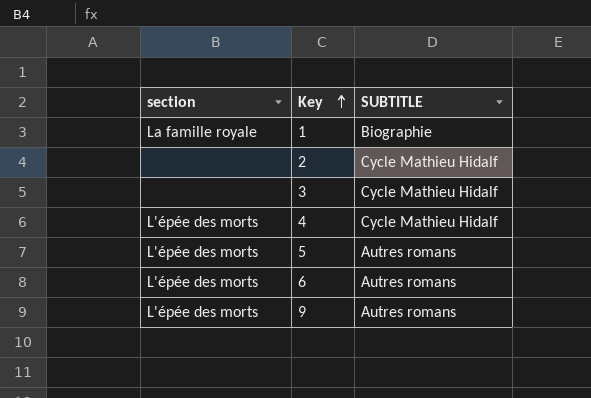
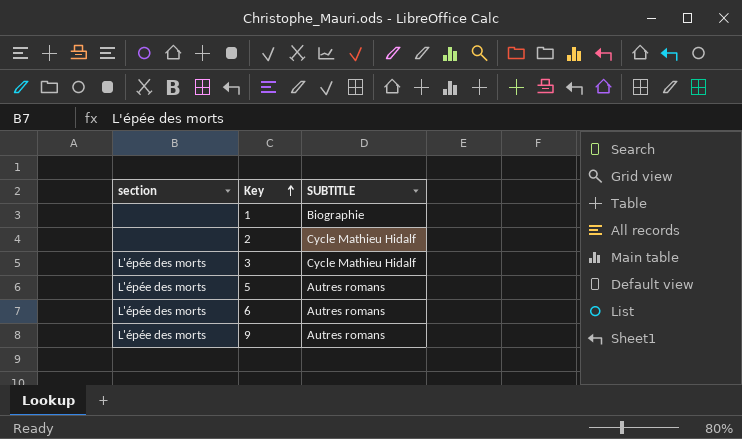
row 4: L'épée des morts | Cycle Mathieu Hidalf -> none
1 | section: La famille royale -> none
3 | section: none -> L'épée des morts

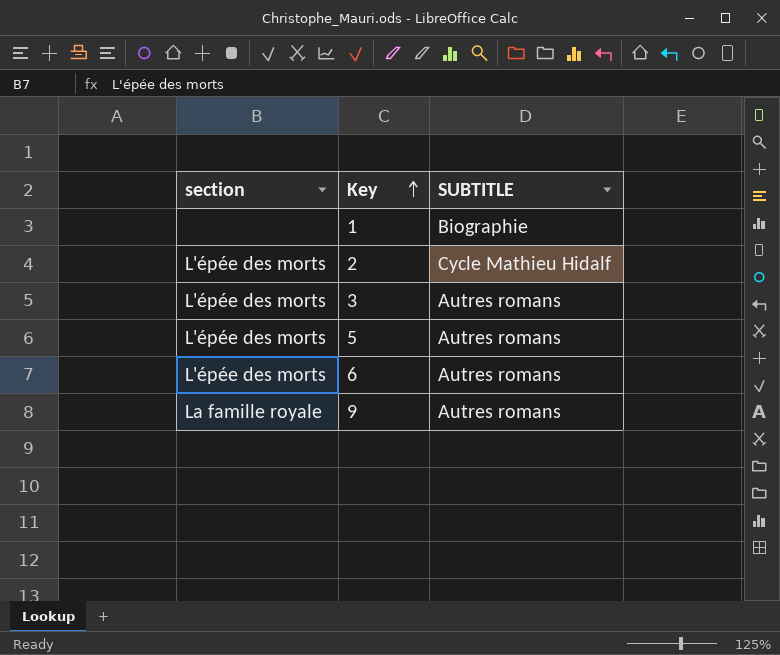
2 | section: none -> L'épée des morts
3 | SUBTITLE: Cycle Mathieu Hidalf -> Autres romans
9 | section: L'épée des morts -> La famille royale

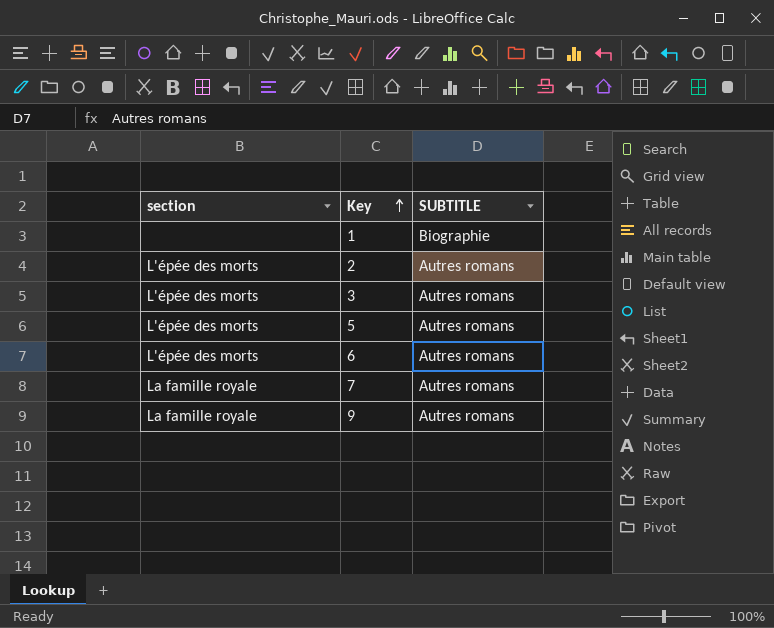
2 | SUBTITLE: Cycle Mathieu Hidalf -> Autres romans
row 7: none -> La famille royale | Autres romans

